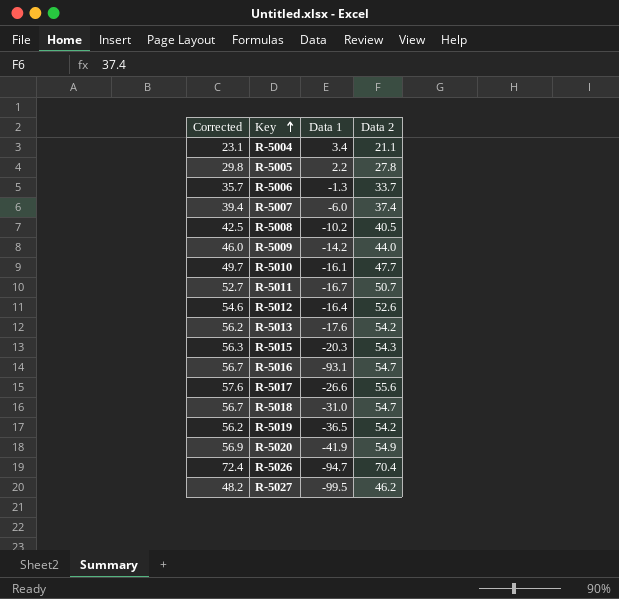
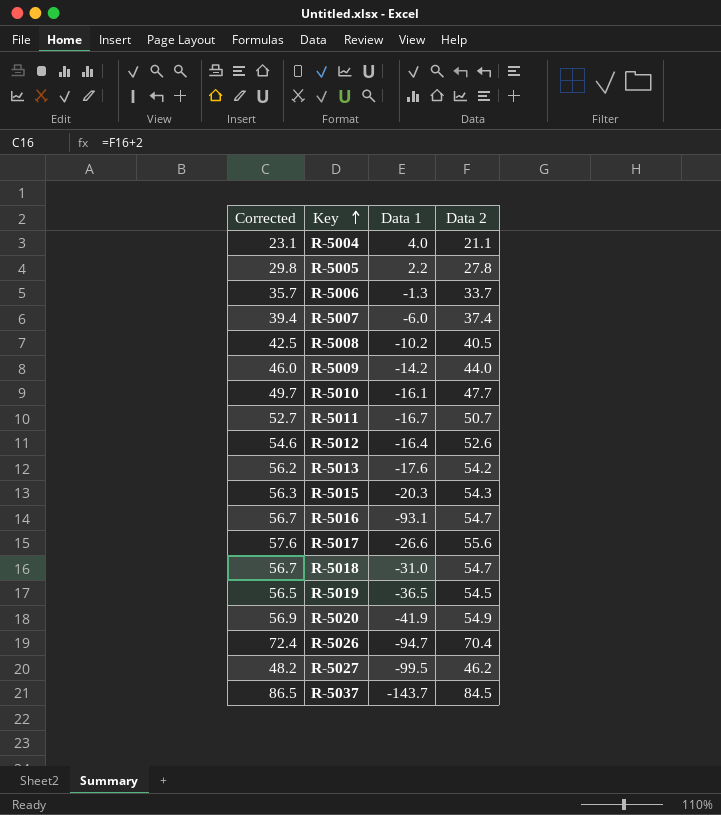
R-5004 | Data 1: 3.4 -> 4.0
R-5019 | Corrected: 56.2 -> 56.5
R-5019 | Data 2: 54.2 -> 54.5
row R-5037: none -> 86.5 | -143.7 | 84.5

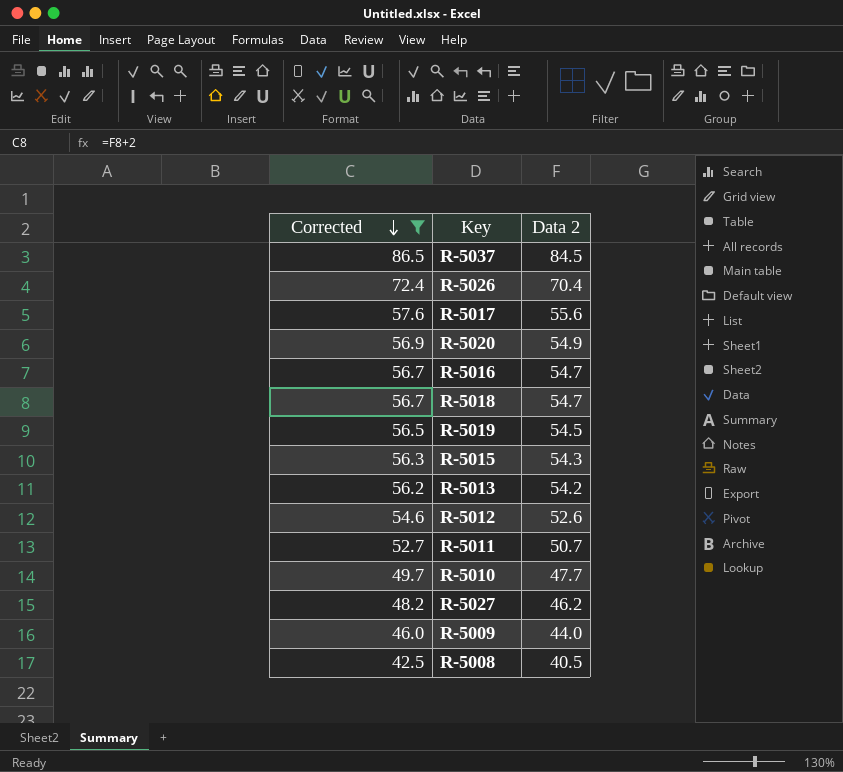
filter: none -> Corrected >= 42.5
row order: Key ascending -> Corrected descending
column Data 1 | position: 3 -> none

